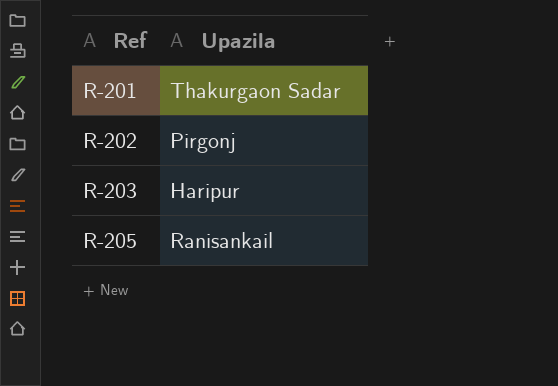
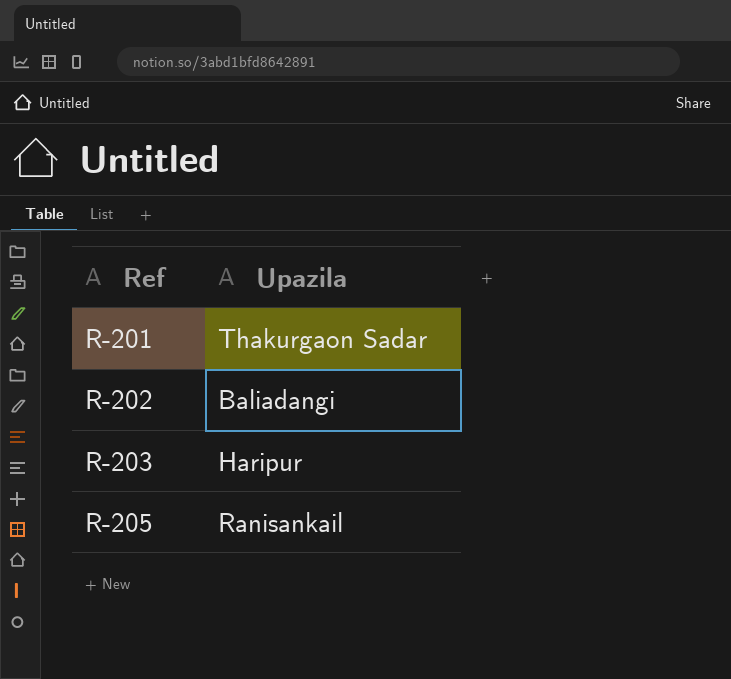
R-202 | Upazila: Pirgonj -> Baliadangi

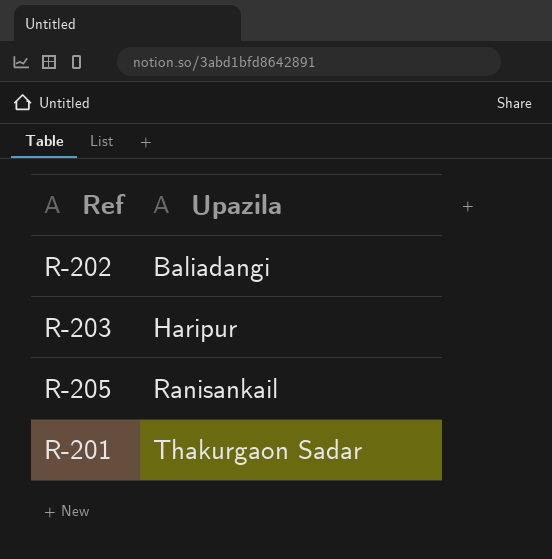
row order: Ref ascending -> Upazila ascending

